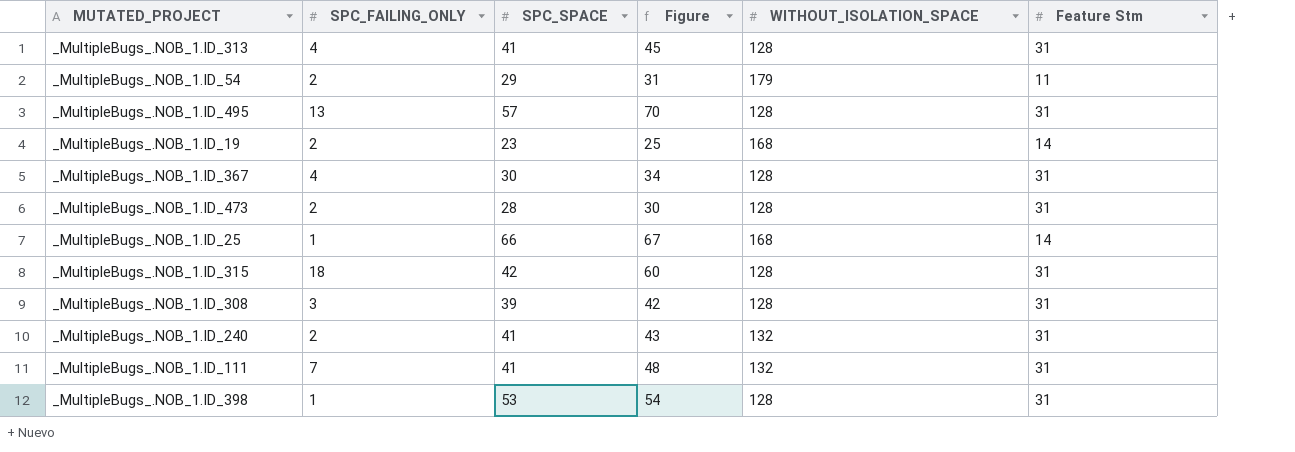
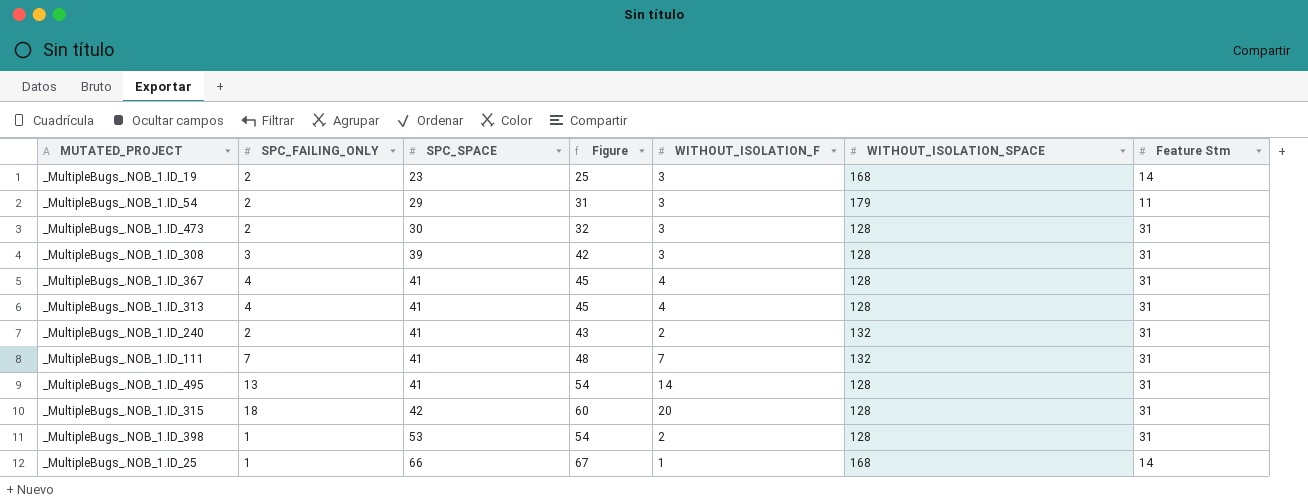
row order: none -> SPC_SPACE ascending
column WITHOUT_ISOLATION_F | position: none -> 5
_MultipleBugs_.NOB_1.ID_473 | SPC_SPACE: 28 -> 30
_MultipleBugs_.NOB_1.ID_473 | Figure: 30 -> 32
_MultipleBugs_.NOB_1.ID_367 | SPC_SPACE: 30 -> 41
_MultipleBugs_.NOB_1.ID_367 | Figure: 34 -> 45
_MultipleBugs_.NOB_1.ID_495 | SPC_SPACE: 57 -> 41
_MultipleBugs_.NOB_1.ID_495 | Figure: 70 -> 54

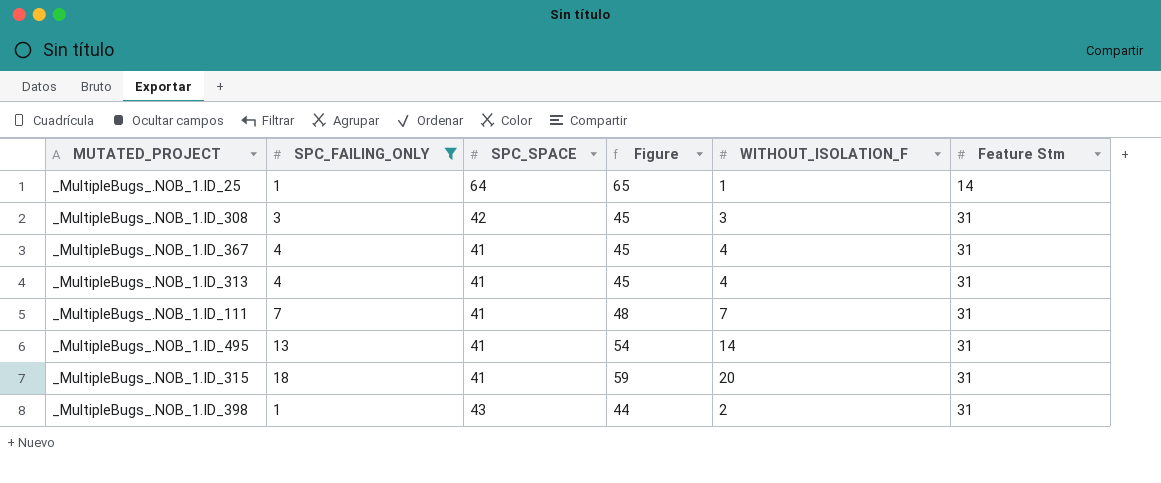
filter: none -> SPC_FAILING_ONLY != 2
row order: SPC_SPACE ascending -> Feature Stm ascending
column WITHOUT_ISOLATION_SPACE | position: 6 -> none
_MultipleBugs_.NOB_1.ID_25 | SPC_SPACE: 66 -> 64
_MultipleBugs_.NOB_1.ID_25 | Figure: 67 -> 65
_MultipleBugs_.NOB_1.ID_308 | SPC_SPACE: 39 -> 42
_MultipleBugs_.NOB_1.ID_308 | Figure: 42 -> 45
_MultipleBugs_.NOB_1.ID_315 | SPC_SPACE: 42 -> 41
_MultipleBugs_.NOB_1.ID_315 | Figure: 60 -> 59
_MultipleBugs_.NOB_1.ID_398 | SPC_SPACE: 53 -> 43
_MultipleBugs_.NOB_1.ID_398 | Figure: 54 -> 44

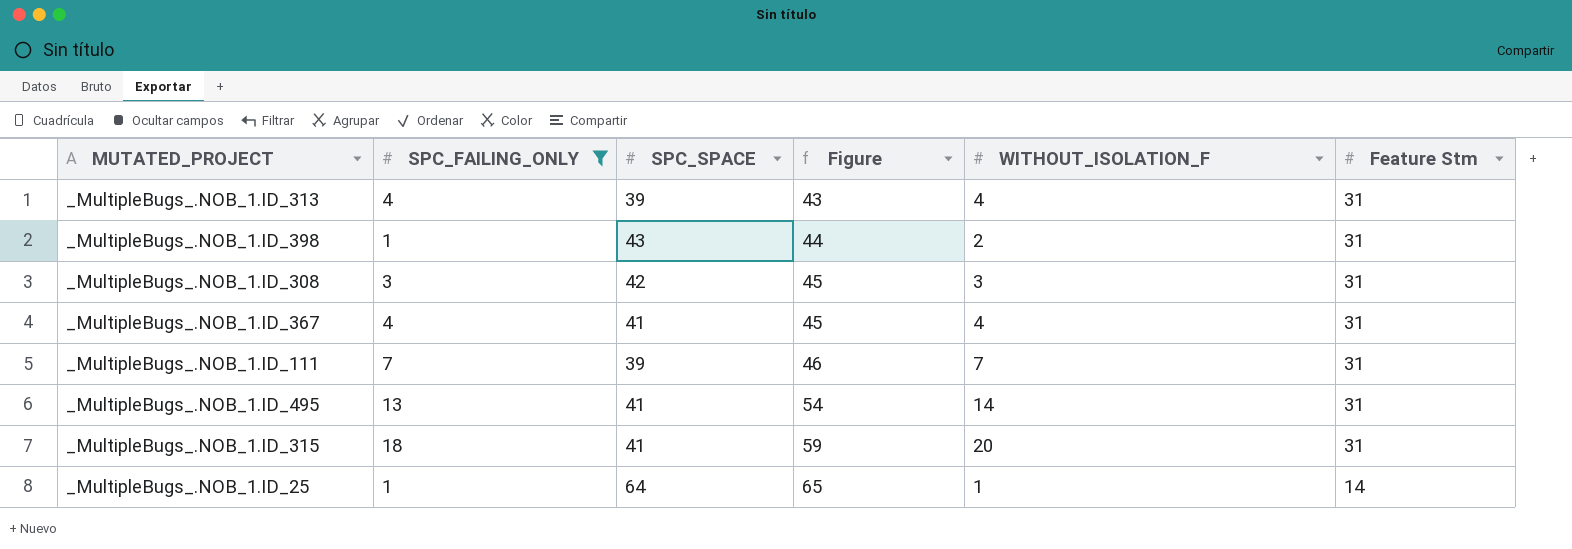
row order: Feature Stm ascending -> Figure ascending
_MultipleBugs_.NOB_1.ID_313 | SPC_SPACE: 41 -> 39
_MultipleBugs_.NOB_1.ID_313 | Figure: 45 -> 43
_MultipleBugs_.NOB_1.ID_111 | SPC_SPACE: 41 -> 39
_MultipleBugs_.NOB_1.ID_111 | Figure: 48 -> 46

